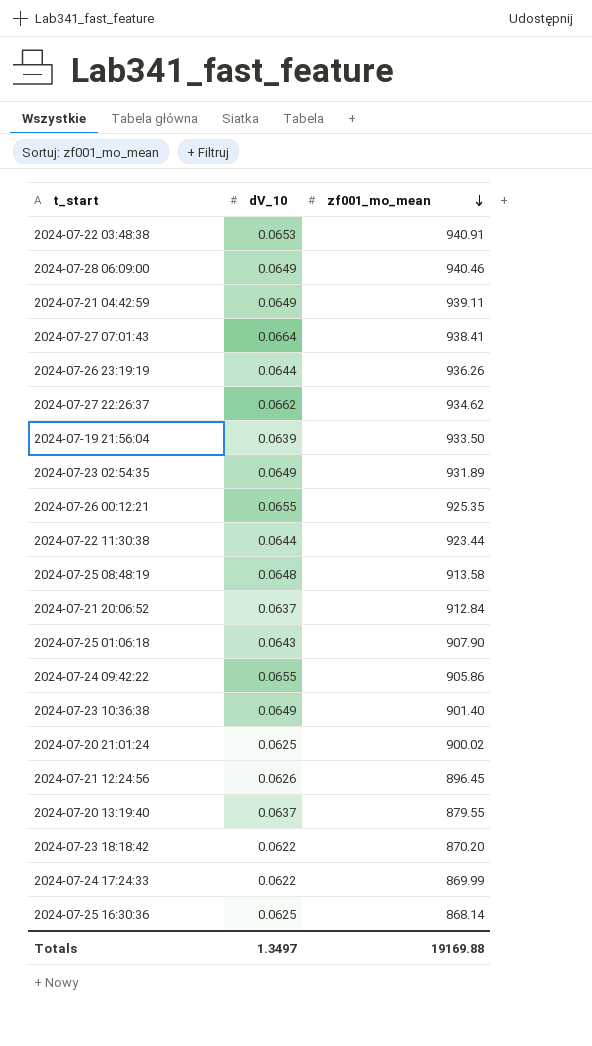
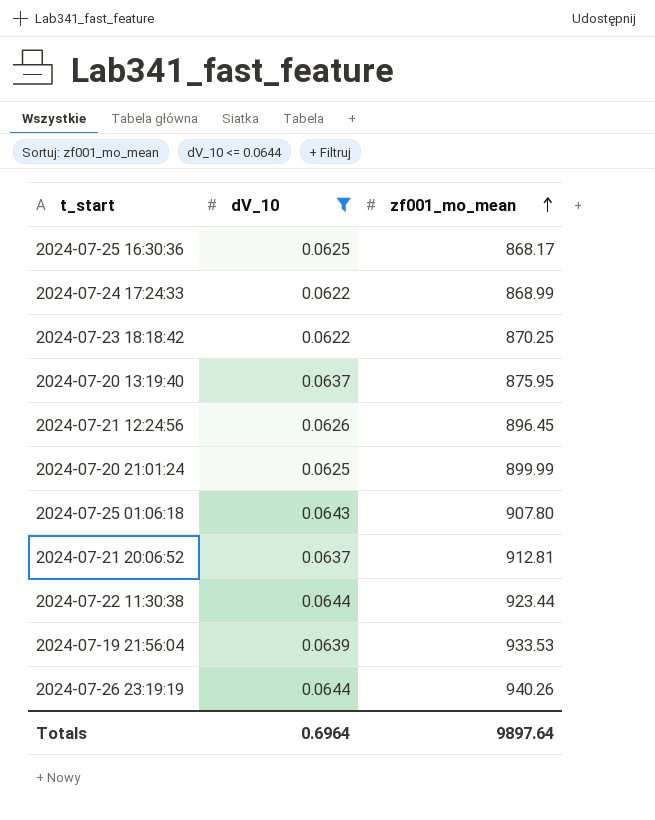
filter: none -> dV_10 <= 0.0644
row order: zf001_mo_mean descending -> zf001_mo_mean ascending
2024-07-25 16:30:36 | zf001_mo_mean: 868.14 -> 868.17
2024-07-24 17:24:33 | zf001_mo_mean: 869.99 -> 868.99
2024-07-23 18:18:42 | zf001_mo_mean: 870.20 -> 870.25
2024-07-20 13:19:40 | zf001_mo_mean: 879.55 -> 875.95
2024-07-20 21:01:24 | zf001_mo_mean: 900.02 -> 899.99
2024-07-25 01:06:18 | zf001_mo_mean: 907.90 -> 907.80
2024-07-21 20:06:52 | zf001_mo_mean: 912.84 -> 912.81
2024-07-19 21:56:04 | zf001_mo_mean: 933.50 -> 933.53
2024-07-26 23:19:19 | zf001_mo_mean: 936.26 -> 940.26
Totals | dV_10: 1.3497 -> 0.6964
Totals | zf001_mo_mean: 19169.88 -> 9897.64

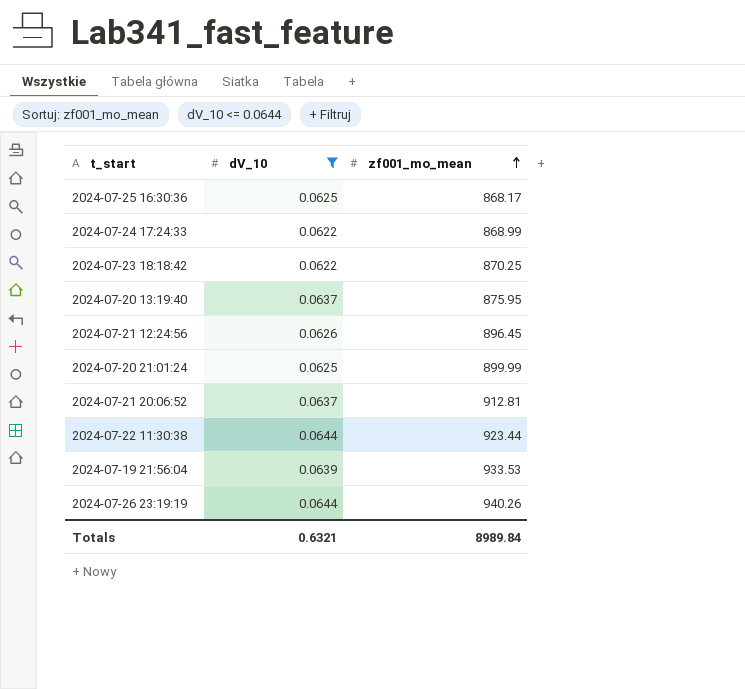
row 2024-07-25 01:06:18: 0.0643 | 907.80 -> none
Totals | dV_10: 0.6964 -> 0.6321
Totals | zf001_mo_mean: 9897.64 -> 8989.84

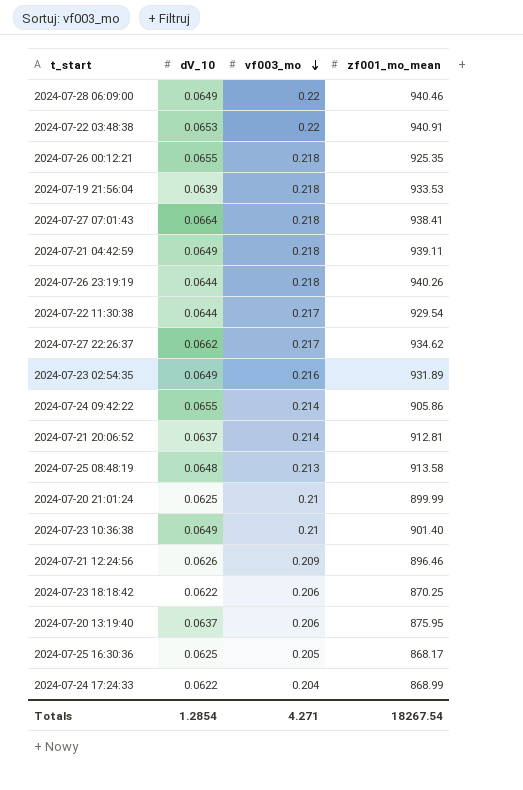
filter: dV_10 <= 0.0644 -> none
row order: zf001_mo_mean ascending -> vf003_mo descending
column vf003_mo | position: none -> 3
2024-07-22 11:30:38 | zf001_mo_mean: 923.44 -> 929.54
2024-07-21 12:24:56 | zf001_mo_mean: 896.45 -> 896.46
Totals | dV_10: 0.6321 -> 1.2854
Totals | zf001_mo_mean: 8989.84 -> 18267.54

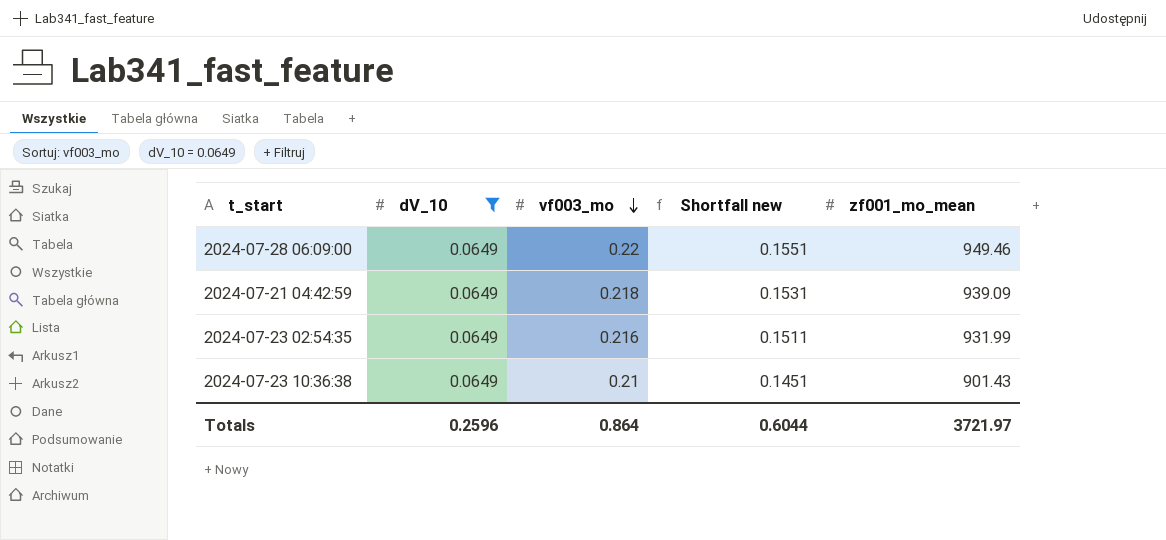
filter: none -> dV_10 = 0.0649
column Shortfall new | formula: none -> [vf003_mo] - [dV_10]
2024-07-28 06:09:00 | zf001_mo_mean: 940.46 -> 949.46
2024-07-21 04:42:59 | zf001_mo_mean: 939.11 -> 939.09
2024-07-23 02:54:35 | zf001_mo_mean: 931.89 -> 931.99
2024-07-23 10:36:38 | zf001_mo_mean: 901.40 -> 901.43
Totals | dV_10: 1.2854 -> 0.2596
Totals | vf003_mo: 4.271 -> 0.864
Totals | zf001_mo_mean: 18267.54 -> 3721.97

